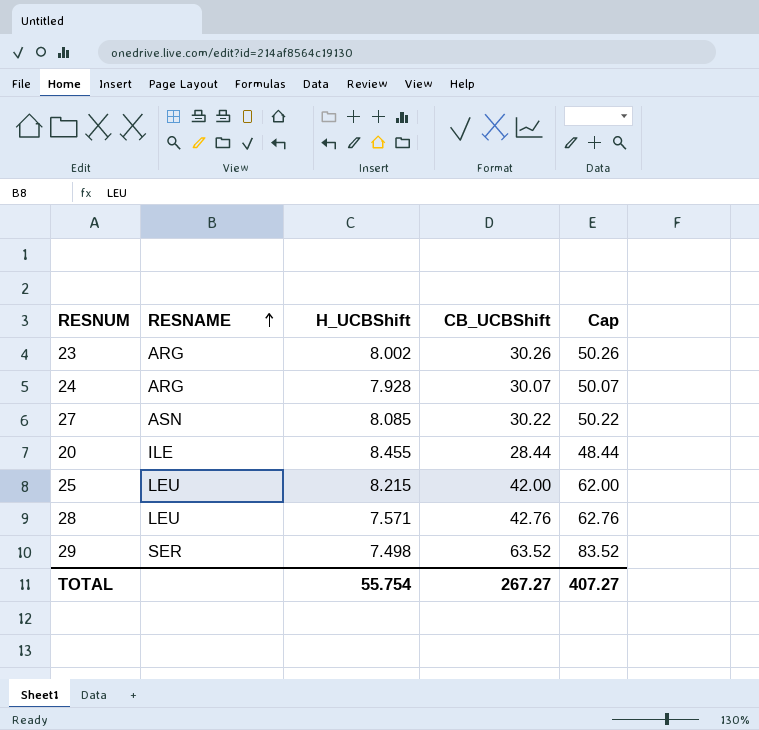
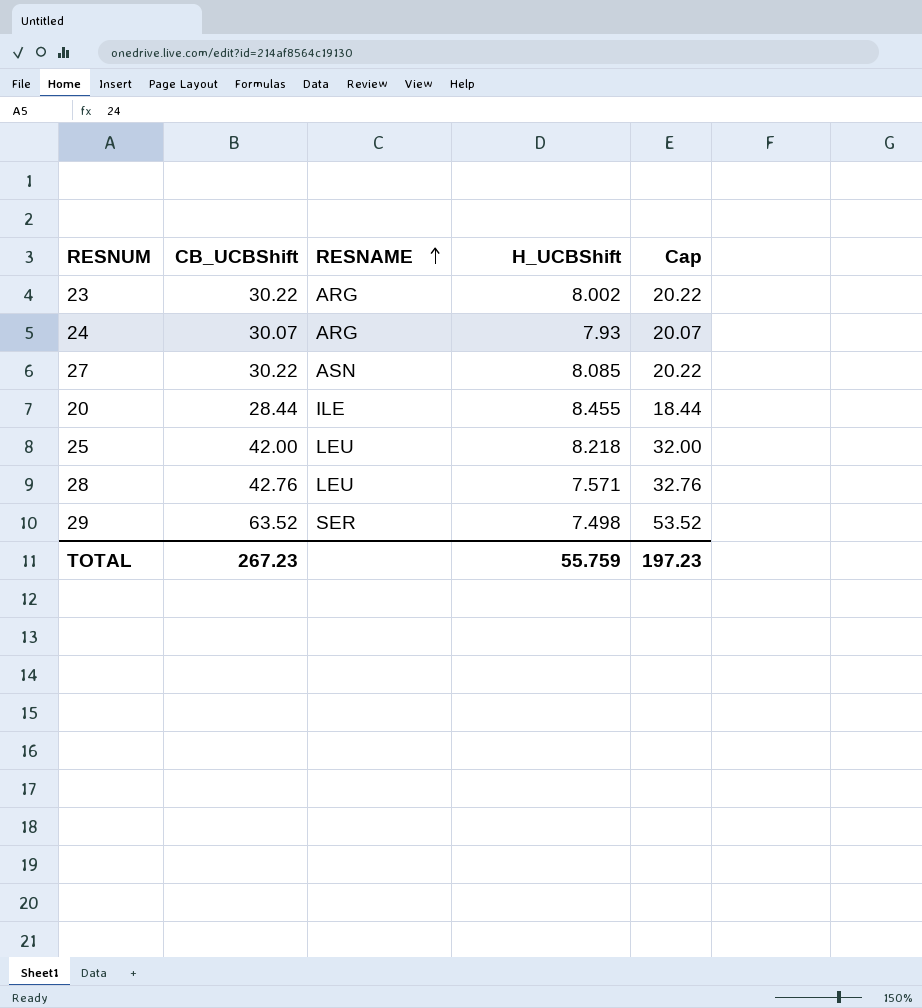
column CB_UCBShift | position: 4 -> 2
column Cap | formula: [CB_UCBShift] + 20 -> [CB_UCBShift] - 10
23 | CB_UCBShift: 30.26 -> 30.22
24 | H_UCBShift: 7.928 -> 7.93
25 | H_UCBShift: 8.215 -> 8.218
TOTAL | CB_UCBShift: 267.27 -> 267.23
TOTAL | H_UCBShift: 55.754 -> 55.759
TOTAL | Cap: 407.27 -> 197.23

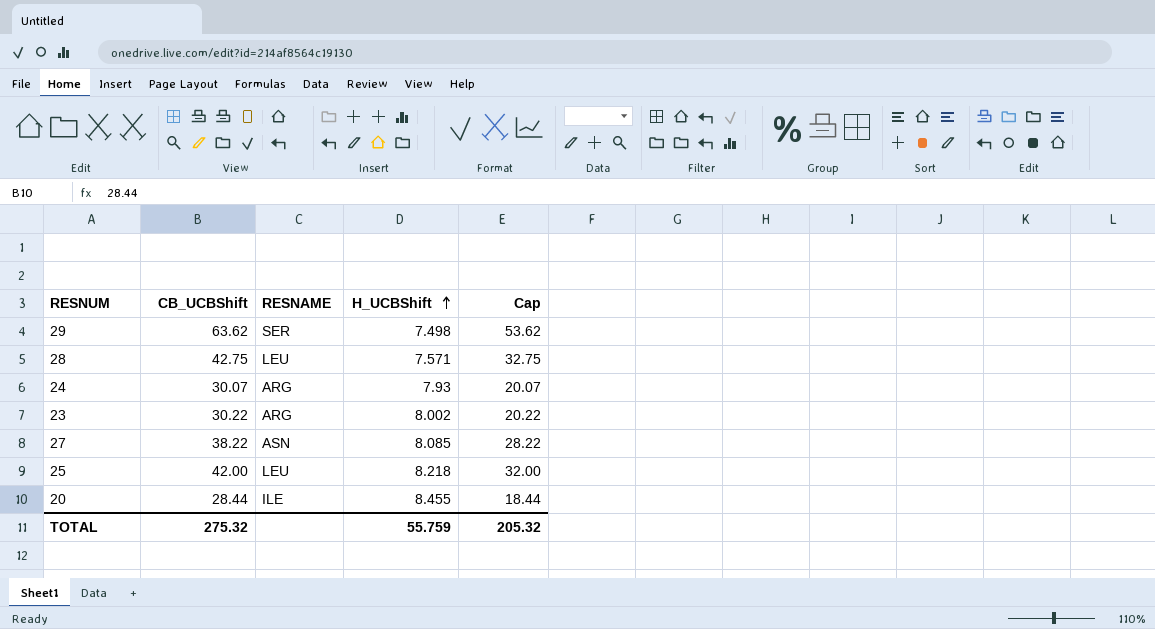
row order: RESNAME ascending -> H_UCBShift ascending
29 | CB_UCBShift: 63.52 -> 63.62
29 | Cap: 53.52 -> 53.62
28 | CB_UCBShift: 42.76 -> 42.75
28 | Cap: 32.76 -> 32.75
27 | CB_UCBShift: 30.22 -> 38.22
27 | Cap: 20.22 -> 28.22
TOTAL | CB_UCBShift: 267.23 -> 275.32
TOTAL | Cap: 197.23 -> 205.32

